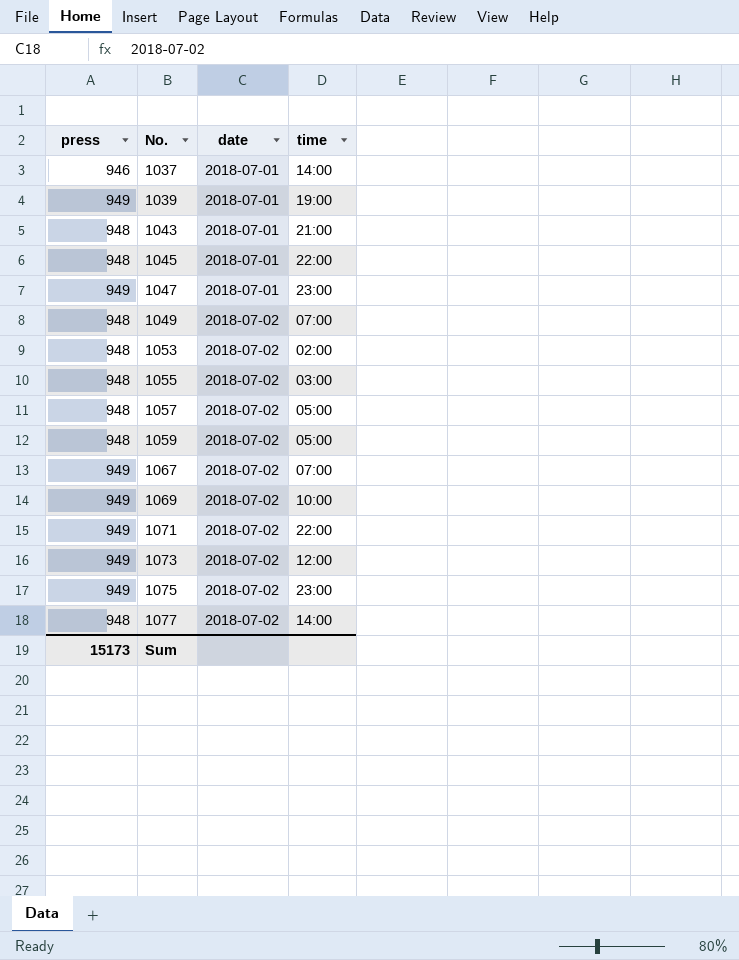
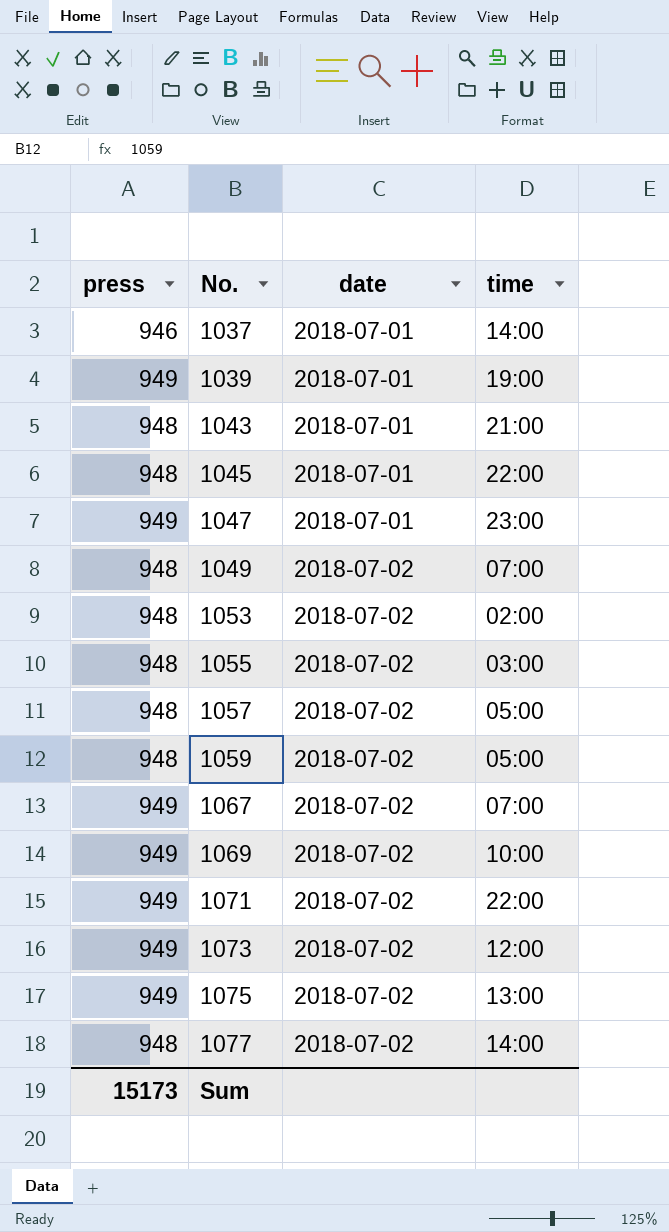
1075 | time: 23:00 -> 13:00

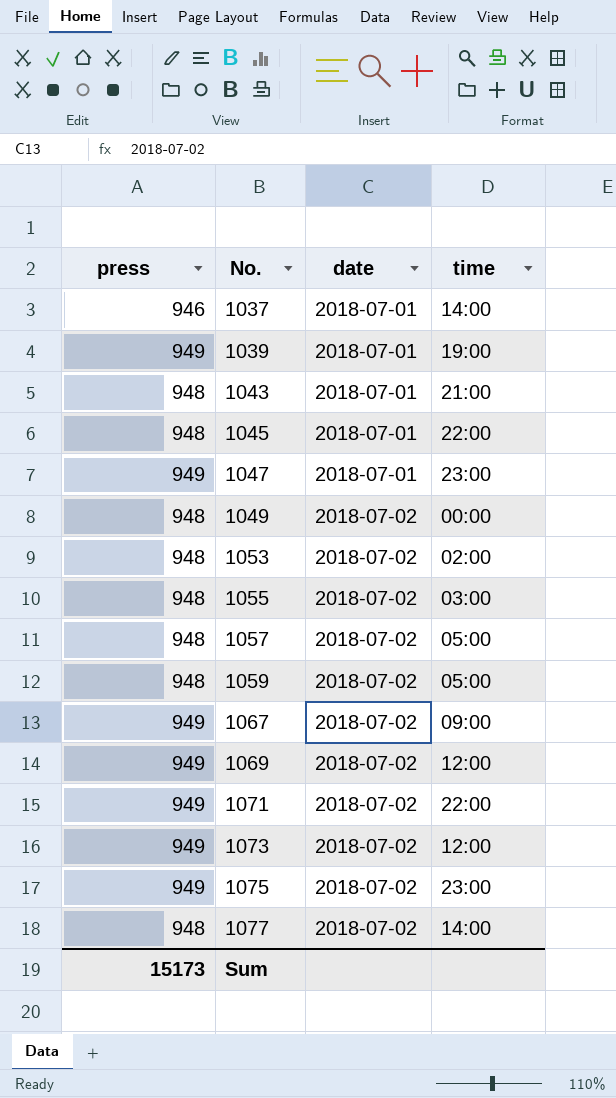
1049 | time: 07:00 -> 00:00
1067 | time: 07:00 -> 09:00
1069 | time: 10:00 -> 12:00
1075 | time: 13:00 -> 23:00

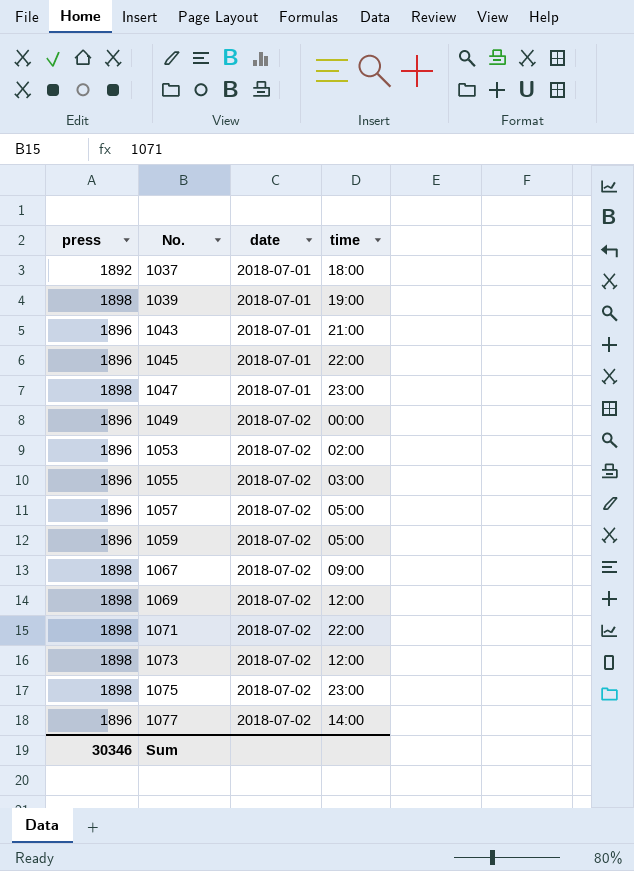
1037 | press: 946 -> 1892
1037 | time: 14:00 -> 18:00
1039 | press: 949 -> 1898
1043 | press: 948 -> 1896
1045 | press: 948 -> 1896
1047 | press: 949 -> 1898
1049 | press: 948 -> 1896
1053 | press: 948 -> 1896
1055 | press: 948 -> 1896
1057 | press: 948 -> 1896
1059 | press: 948 -> 1896
1067 | press: 949 -> 1898
1069 | press: 949 -> 1898
1071 | press: 949 -> 1898
1073 | press: 949 -> 1898
1075 | press: 949 -> 1898
1077 | press: 948 -> 1896
Sum | press: 15173 -> 30346

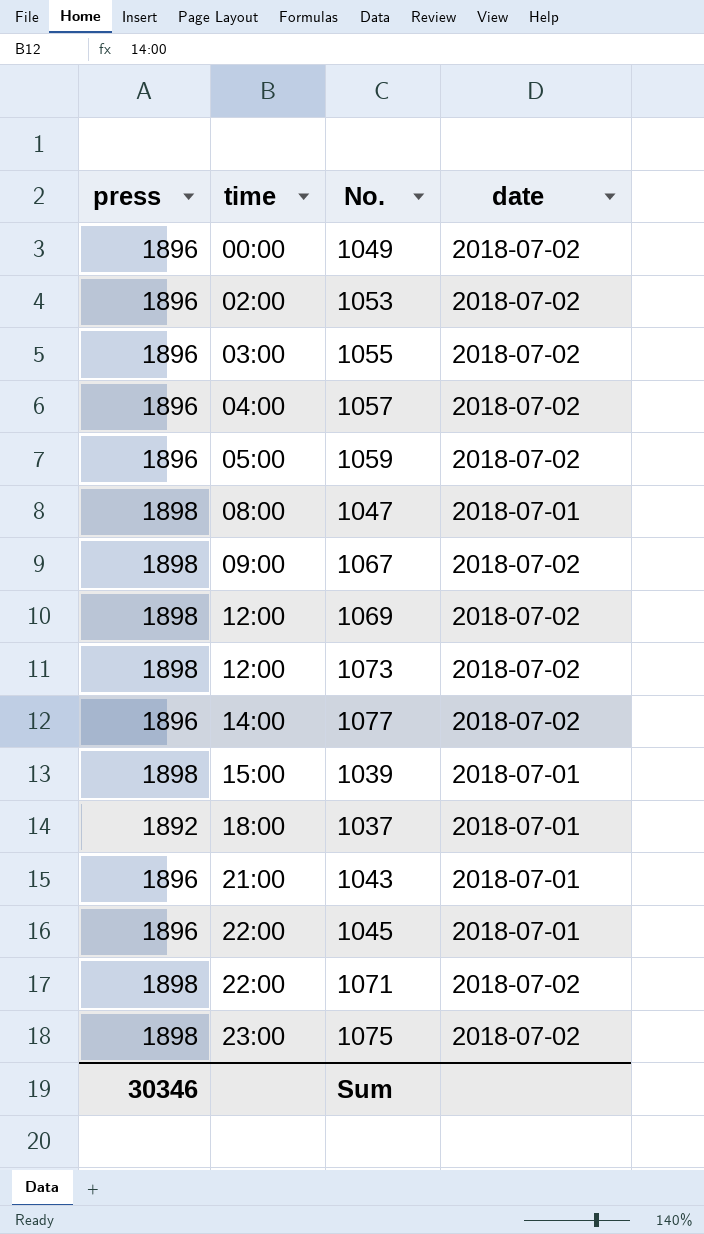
row order: No. ascending -> time ascending
column time | position: 4 -> 2
1057 | time: 05:00 -> 04:00
1047 | time: 23:00 -> 08:00
1039 | time: 19:00 -> 15:00

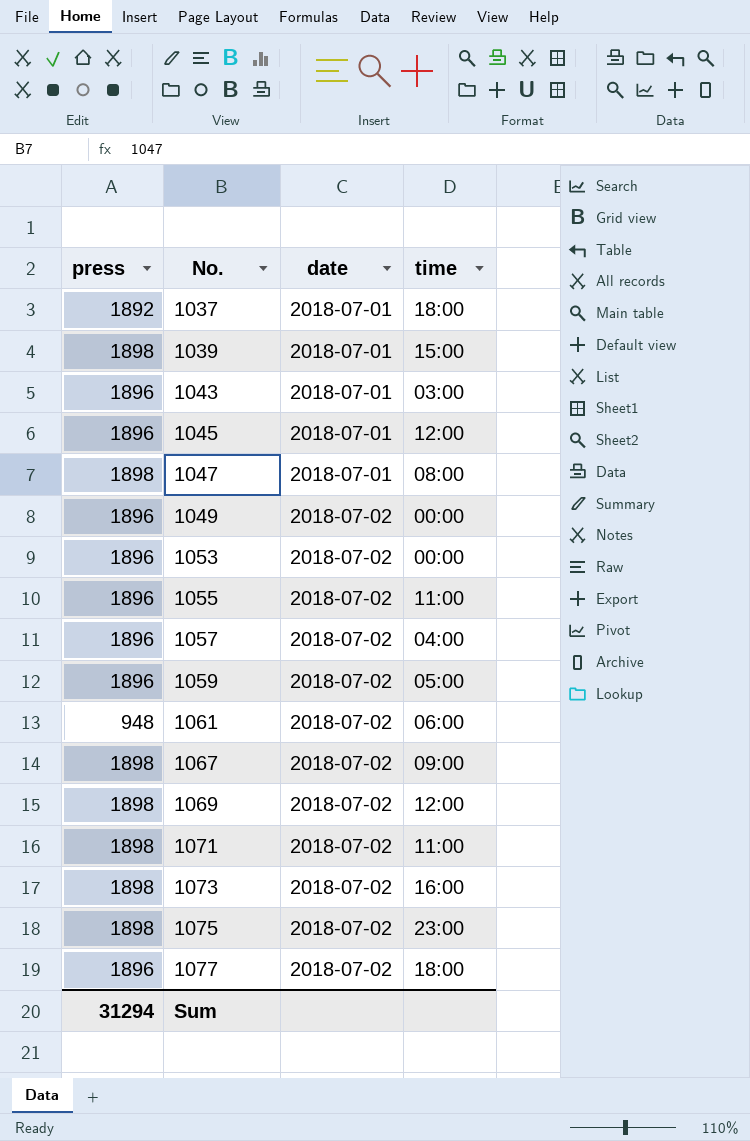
row order: time ascending -> No. ascending
column time | position: 2 -> 4
1043 | time: 21:00 -> 03:00
1045 | time: 22:00 -> 12:00
1053 | time: 02:00 -> 00:00
1055 | time: 03:00 -> 11:00
row 1061: none -> 948 | 2018-07-02 | 06:00
1071 | time: 22:00 -> 11:00
1073 | time: 12:00 -> 16:00
1077 | time: 14:00 -> 18:00
Sum | press: 30346 -> 31294

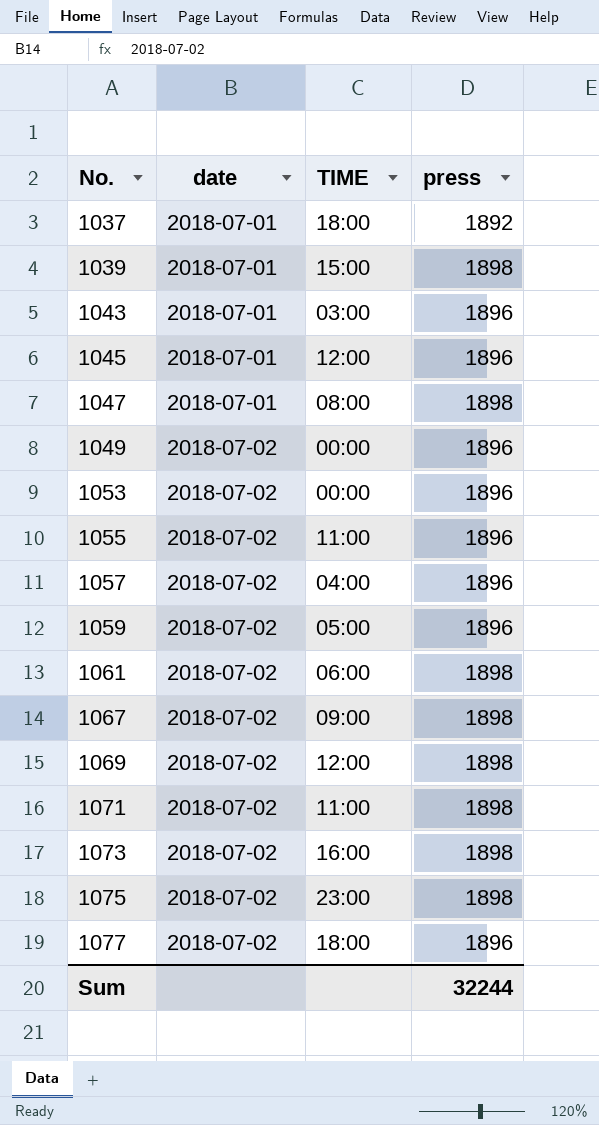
column name: time -> TIME
column press | position: 1 -> 4
1061 | press: 948 -> 1898
Sum | press: 31294 -> 32244

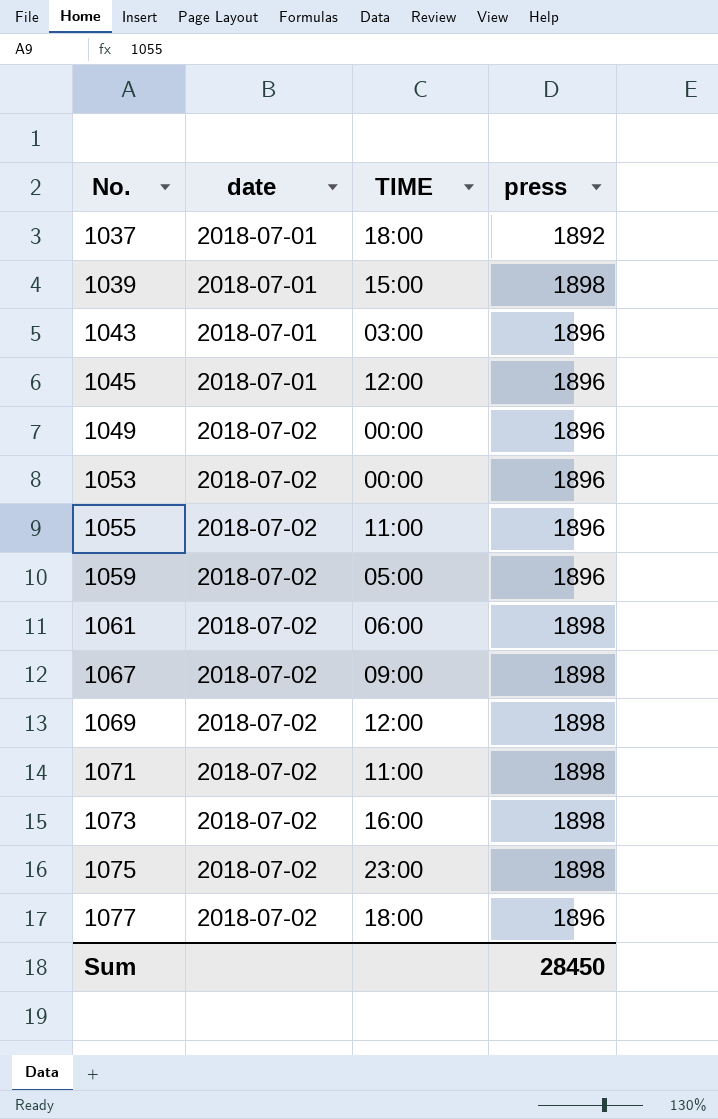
row 1047: 2018-07-01 | 08:00 | 1898 -> none
row 1057: 2018-07-02 | 04:00 | 1896 -> none
Sum | press: 32244 -> 28450

